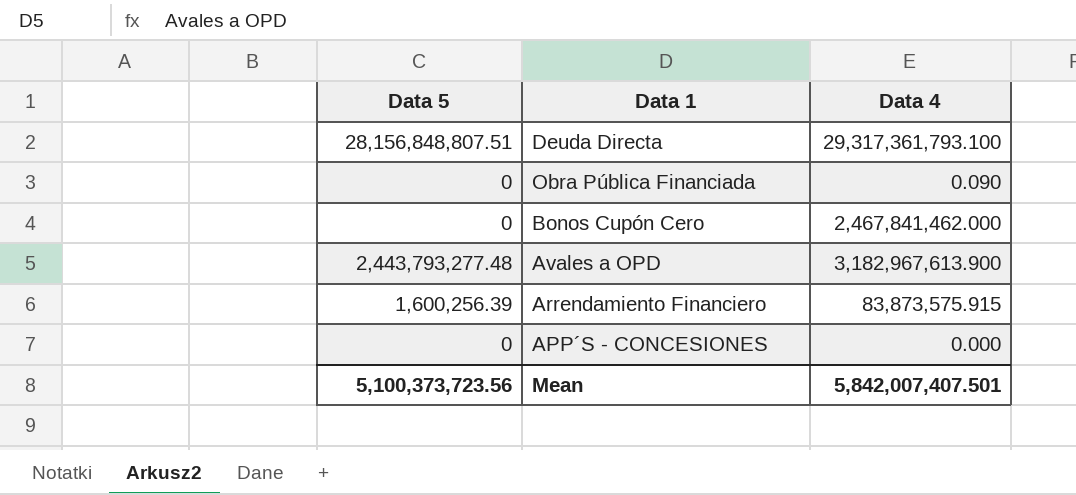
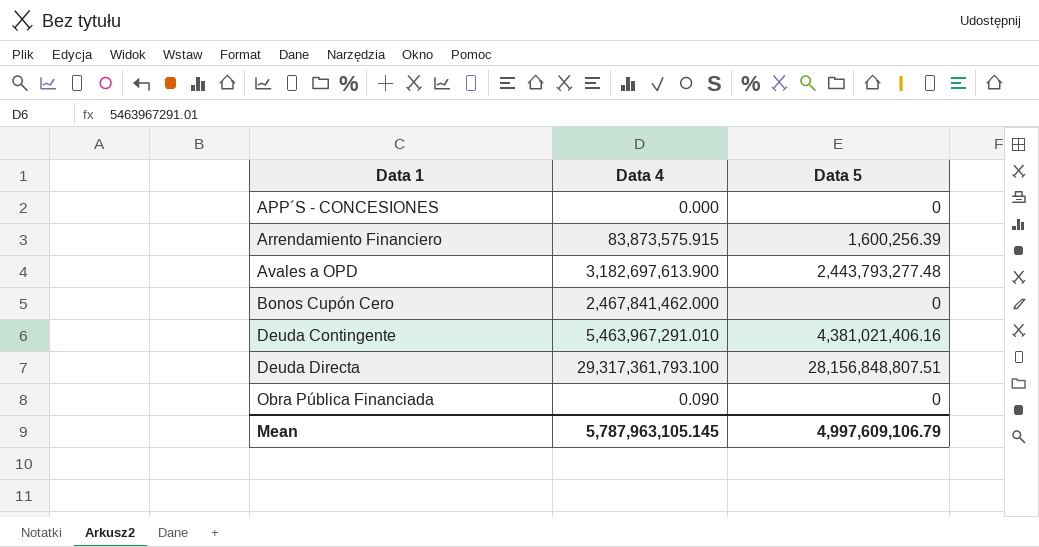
row order: none -> Data 1 ascending
column Data 5 | position: 1 -> 3
Avales a OPD | Data 4: 3,182,967,613.900 -> 3,182,697,613.900
row Deuda Contingente: none -> 5,463,967,291.010 | 4,381,021,406.16
Mean | Data 4: 5,842,007,407.501 -> 5,787,963,105.145
Mean | Data 5: 5,100,373,723.56 -> 4,997,609,106.79

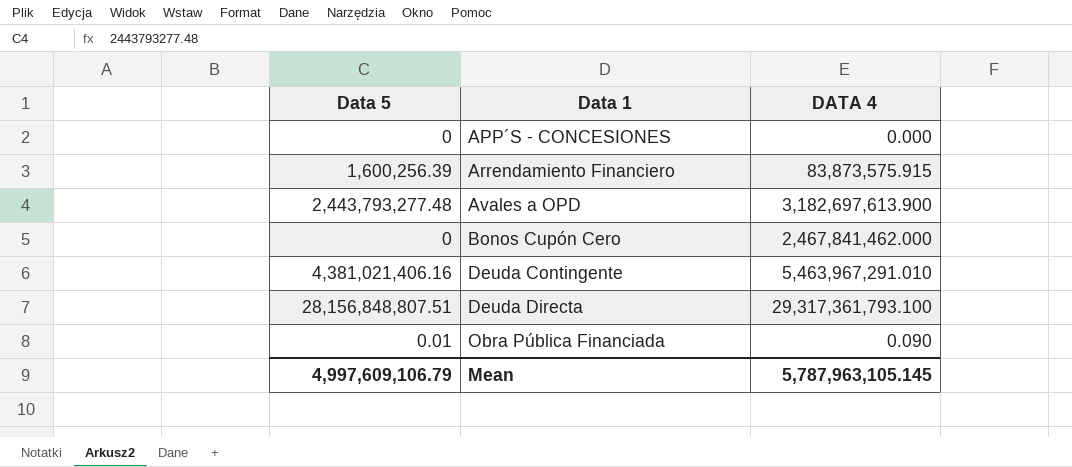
column Data 5 | position: 3 -> 1
column name: Data 4 -> DATA 4
Obra Pública Financiada | Data 5: 0 -> 0.01

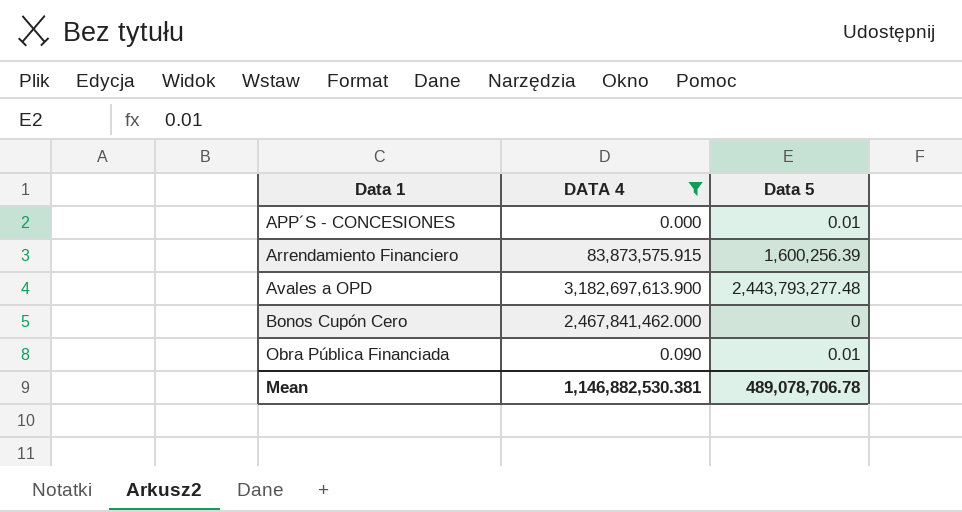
filter: none -> DATA 4 <= 3,182,697,613.900
column Data 5 | position: 1 -> 3
APP´S - CONCESIONES | Data 5: 0 -> 0.01
Mean | DATA 4: 5,787,963,105.145 -> 1,146,882,530.381
Mean | Data 5: 4,997,609,106.79 -> 489,078,706.78

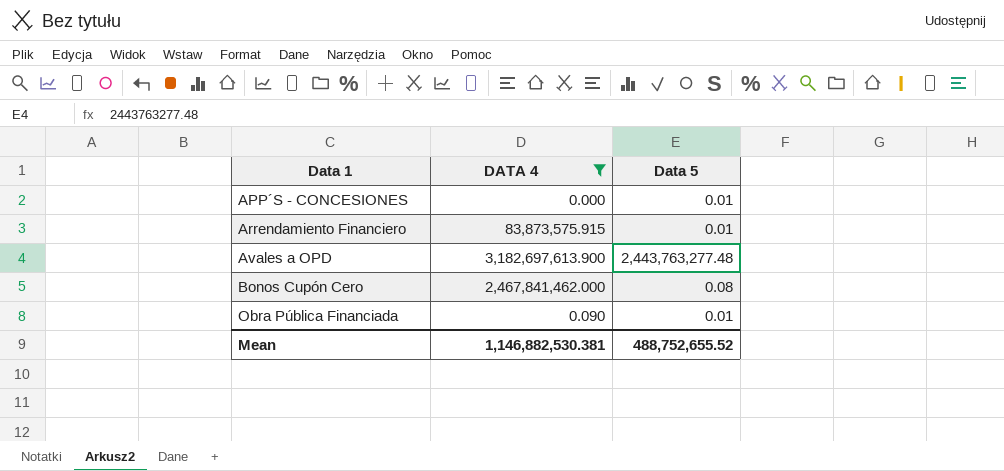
Arrendamiento Financiero | Data 5: 1,600,256.39 -> 0.01
Avales a OPD | Data 5: 2,443,793,277.48 -> 2,443,763,277.48
Bonos Cupón Cero | Data 5: 0 -> 0.08
Mean | Data 5: 489,078,706.78 -> 488,752,655.52

